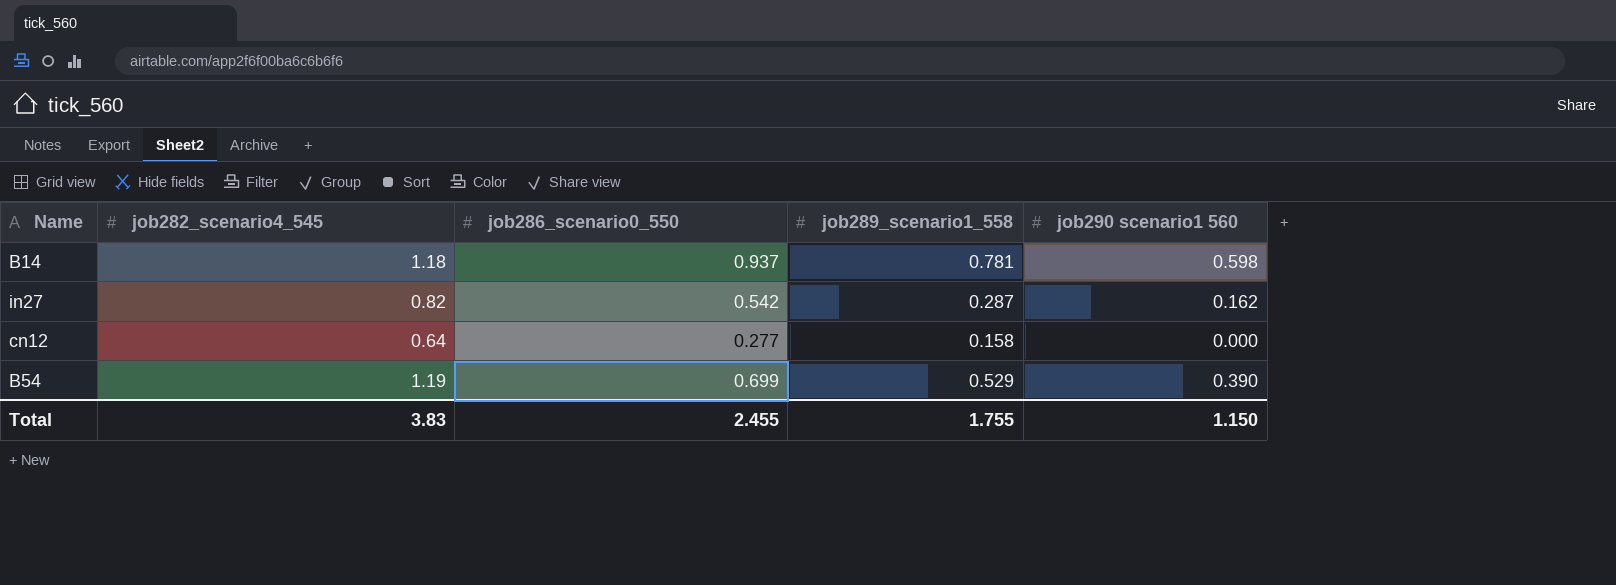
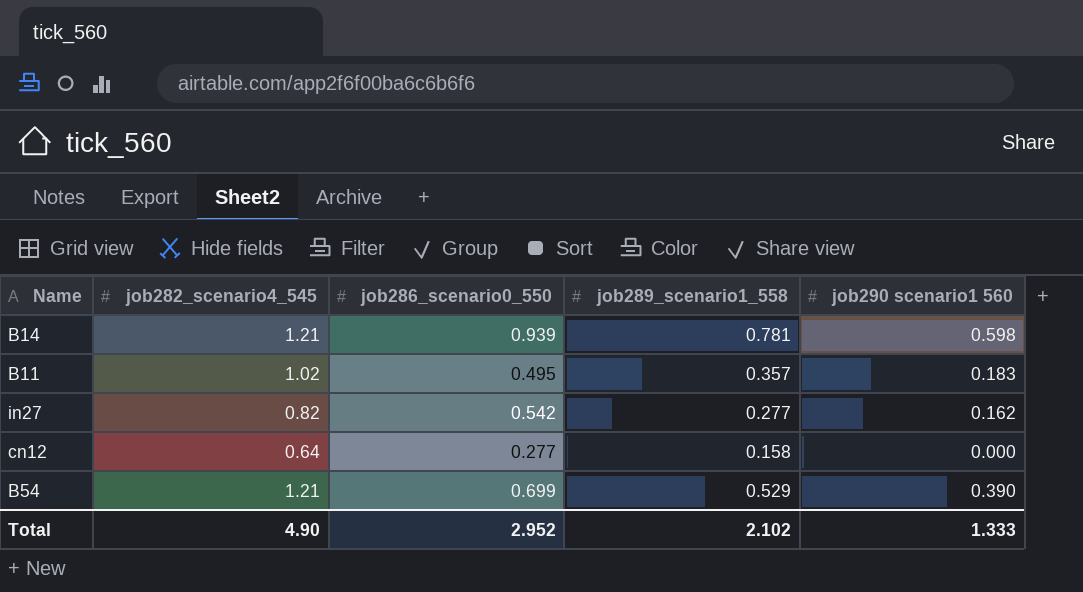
B14 | job282_scenario4_545: 1.18 -> 1.21
B14 | job286_scenario0_550: 0.937 -> 0.939
row B11: none -> 1.02 | 0.495 | 0.357 | 0.183
in27 | job289_scenario1_558: 0.287 -> 0.277
B54 | job282_scenario4_545: 1.19 -> 1.21
Total | job282_scenario4_545: 3.83 -> 4.90
Total | job286_scenario0_550: 2.455 -> 2.952
Total | job289_scenario1_558: 1.755 -> 2.102
Total | job290 scenario1 560: 1.150 -> 1.333

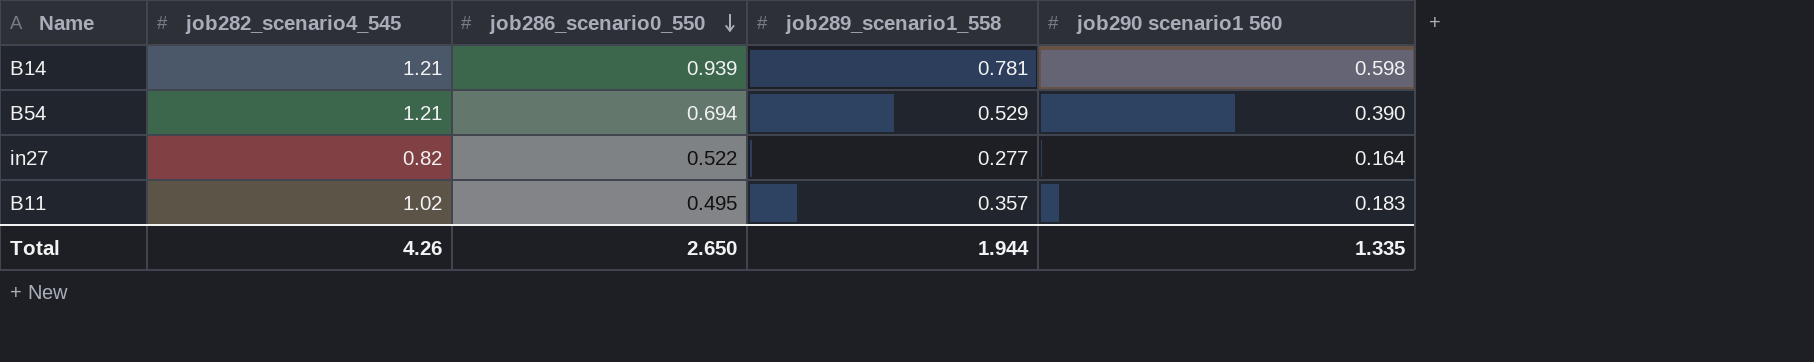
row order: none -> job286_scenario0_550 descending
row cn12: 0.64 | 0.277 | 0.158 | 0.000 -> none
B54 | job286_scenario0_550: 0.699 -> 0.694
in27 | job286_scenario0_550: 0.542 -> 0.522
in27 | job290 scenario1 560: 0.162 -> 0.164
Total | job282_scenario4_545: 4.90 -> 4.26
Total | job286_scenario0_550: 2.952 -> 2.650
Total | job289_scenario1_558: 2.102 -> 1.944
Total | job290 scenario1 560: 1.333 -> 1.335

